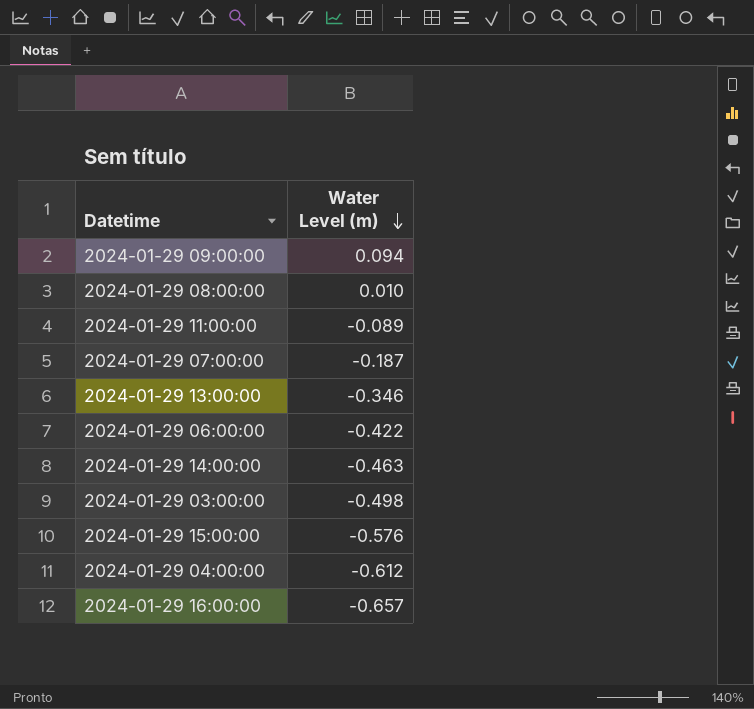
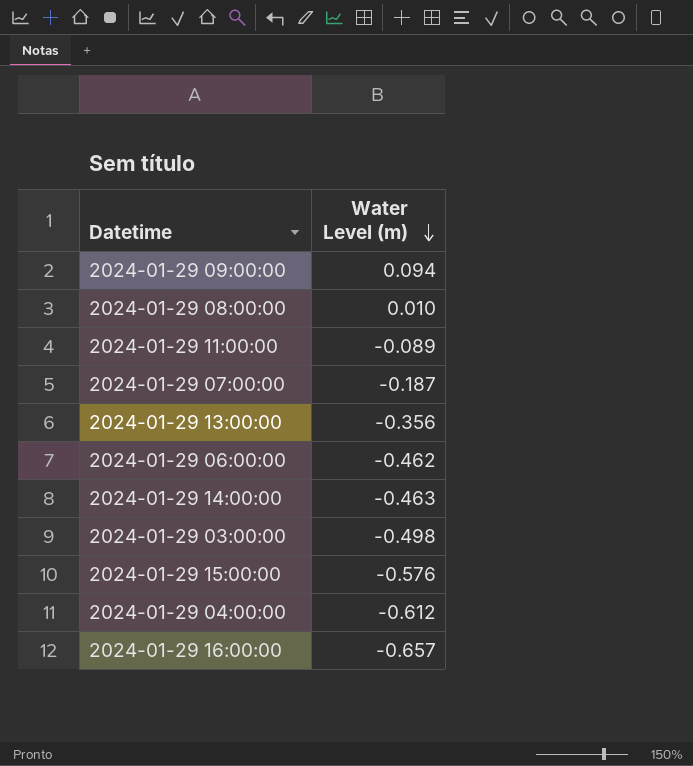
2024-01-29 13:00:00 | Water Level (m): -0.346 -> -0.356
2024-01-29 06:00:00 | Water Level (m): -0.422 -> -0.462

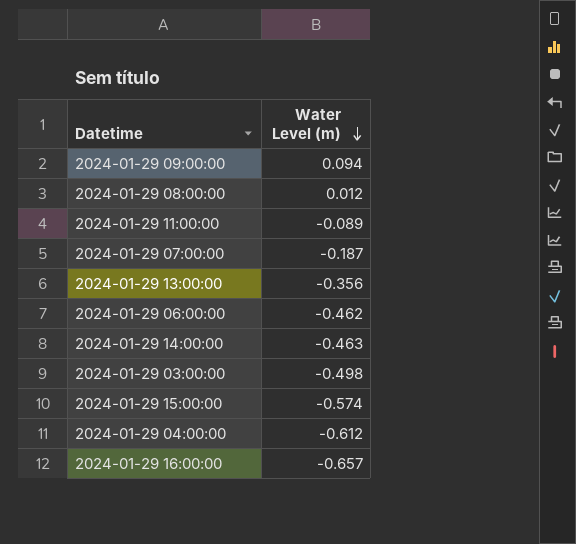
2024-01-29 08:00:00 | Water Level (m): 0.010 -> 0.012
2024-01-29 15:00:00 | Water Level (m): -0.576 -> -0.574

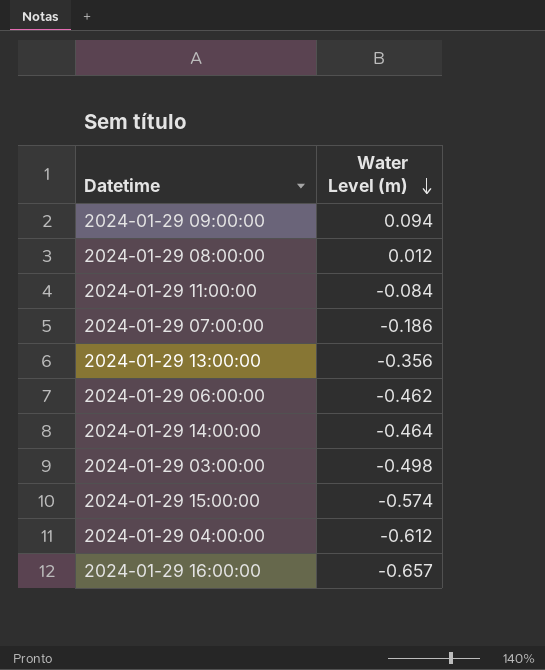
2024-01-29 11:00:00 | Water Level (m): -0.089 -> -0.084
2024-01-29 07:00:00 | Water Level (m): -0.187 -> -0.186
2024-01-29 14:00:00 | Water Level (m): -0.463 -> -0.464

